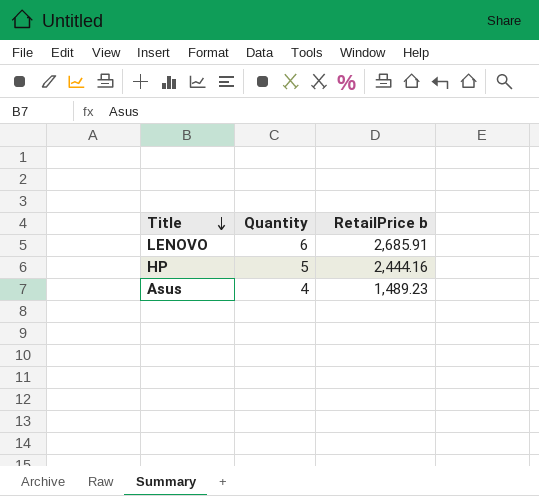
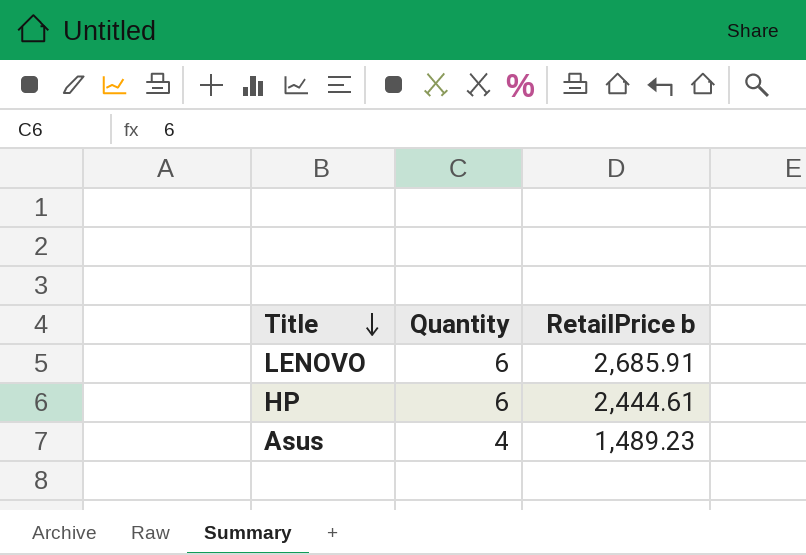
HP | Quantity: 5 -> 6
HP | RetailPrice b: 2,444.16 -> 2,444.61

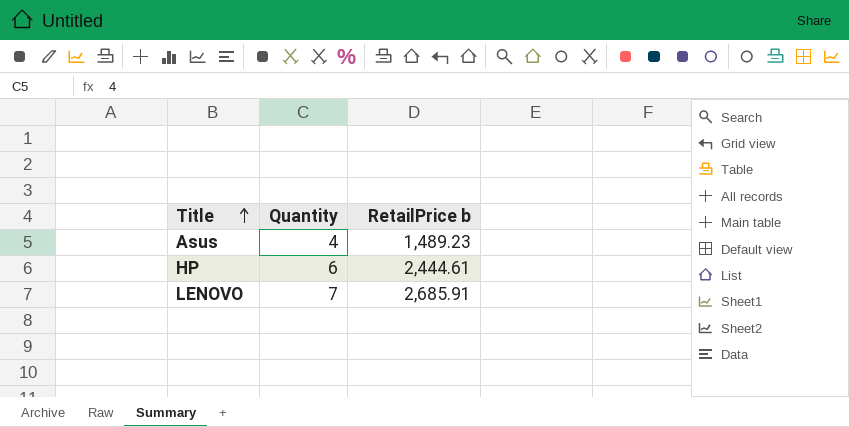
row order: Title descending -> Title ascending
LENOVO | Quantity: 6 -> 7

